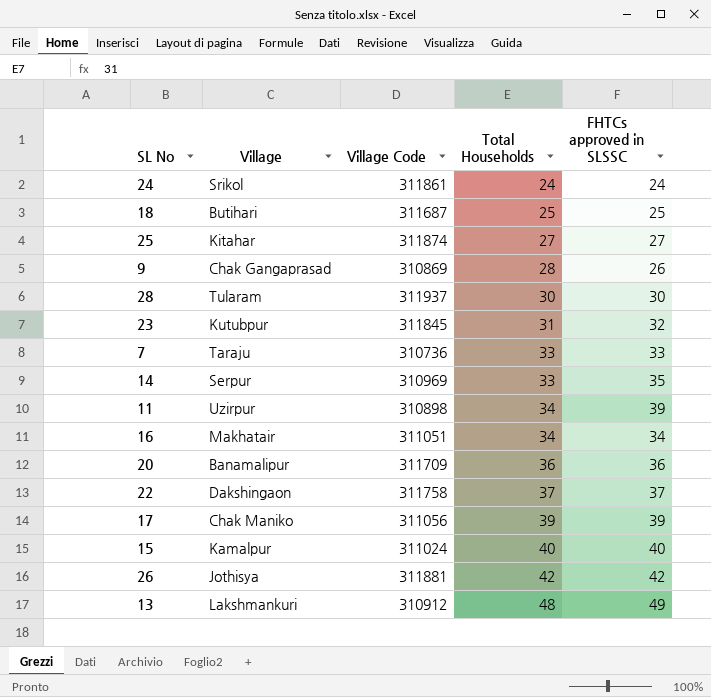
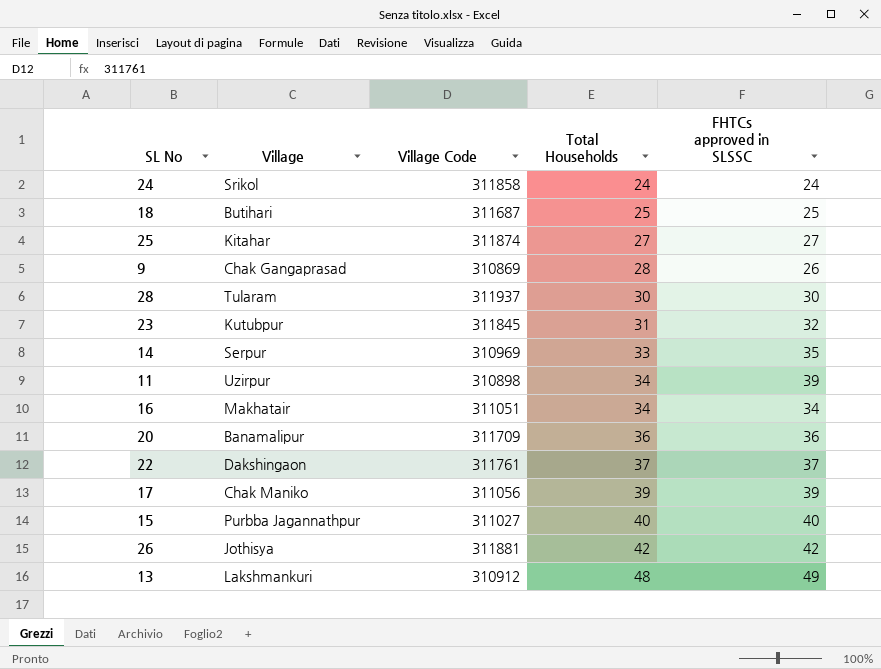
row 7: Taraju | 310736 | 33 | 33 -> none
24 | Village Code: 311861 -> 311858
22 | Village Code: 311758 -> 311761
15 | Village: Kamalpur -> Purbba Jagannathpur
15 | Village Code: 311024 -> 311027

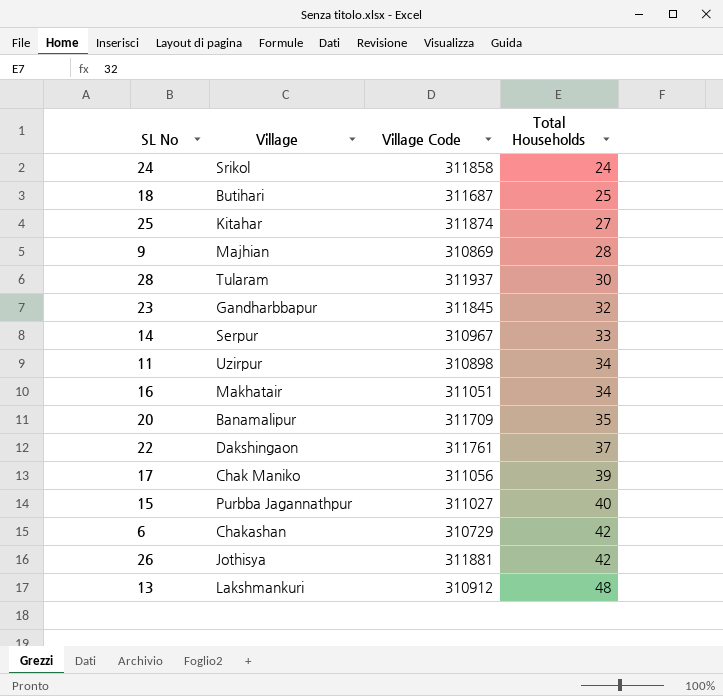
column FHTCs approved in SLSSC | position: 5 -> none
9 | Village: Chak Gangaprasad -> Majhian
23 | Village: Kutubpur -> Gandharbbapur
23 | Total Households: 31 -> 32
14 | Village Code: 310969 -> 310967
20 | Total Households: 36 -> 35
row 6: none -> Chakashan | 310729 | 42

